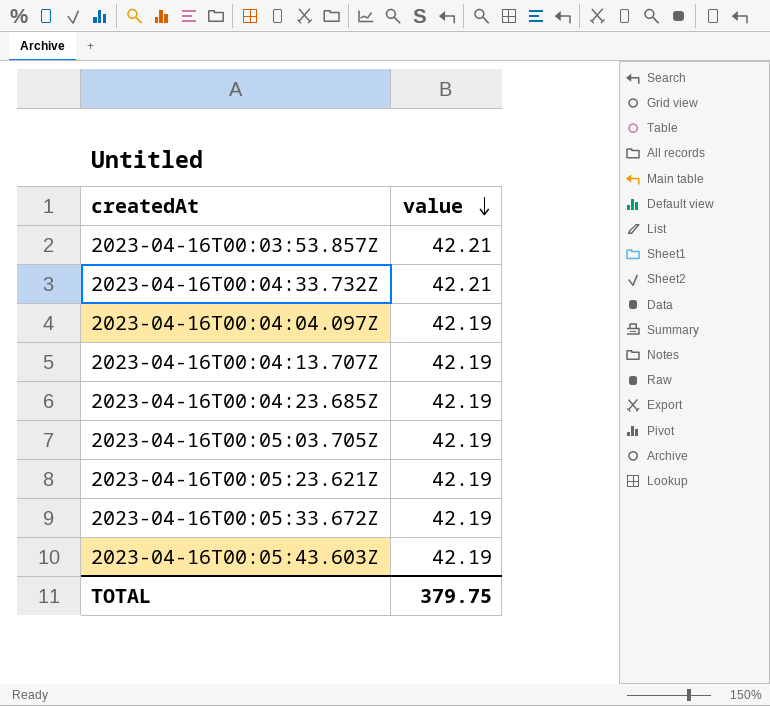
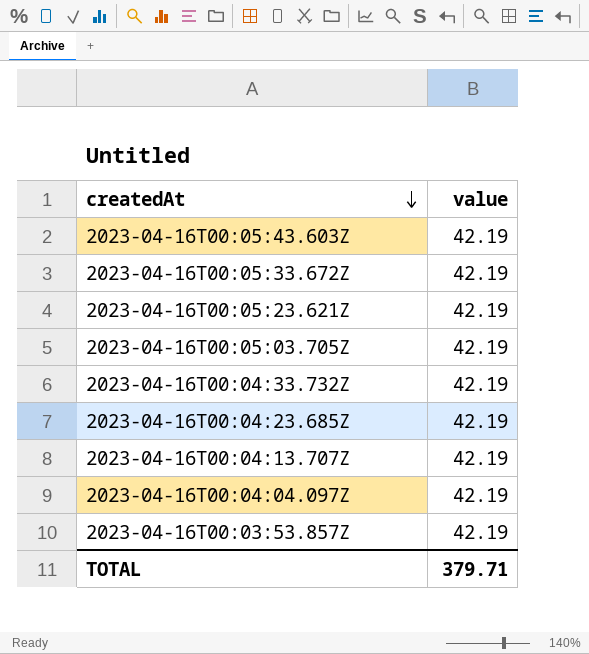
row order: value descending -> createdAt descending
2023-04-16T00:04:33.732Z | value: 42.21 -> 42.19
2023-04-16T00:03:53.857Z | value: 42.21 -> 42.19
TOTAL | value: 379.75 -> 379.71

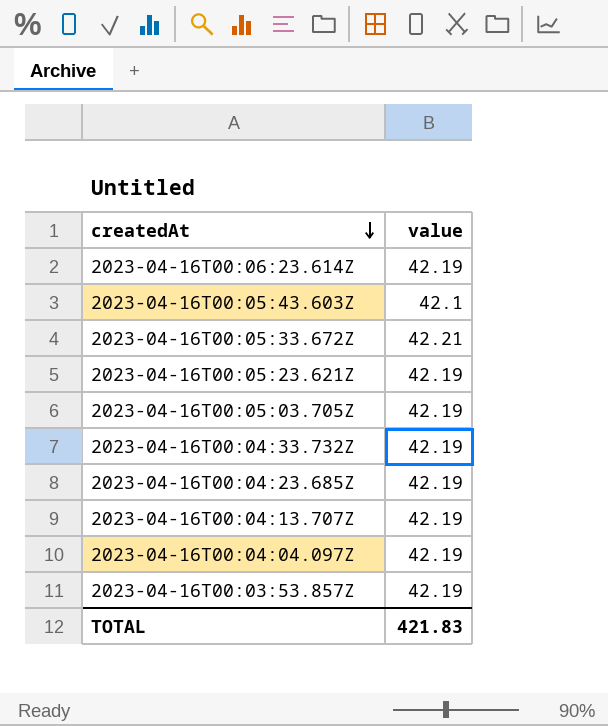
row 2023-04-16T00:06:23.614Z: none -> 42.19
2023-04-16T00:05:43.603Z | value: 42.19 -> 42.1
2023-04-16T00:05:33.672Z | value: 42.19 -> 42.21
TOTAL | value: 379.71 -> 421.83

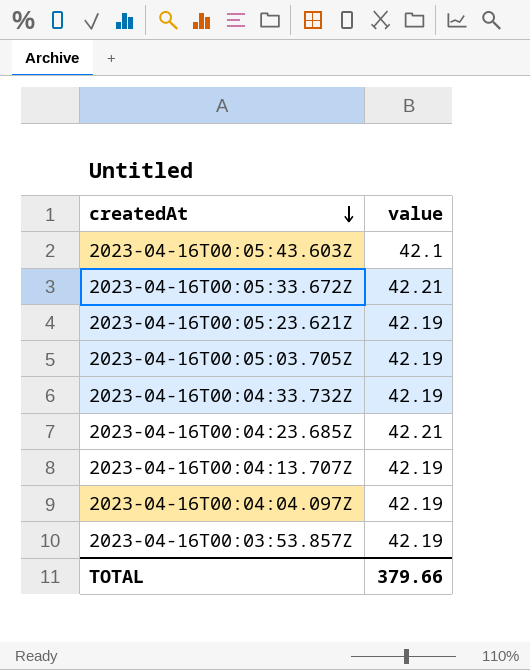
row 2023-04-16T00:06:23.614Z: 42.19 -> none
2023-04-16T00:04:23.685Z | value: 42.19 -> 42.21
TOTAL | value: 421.83 -> 379.66

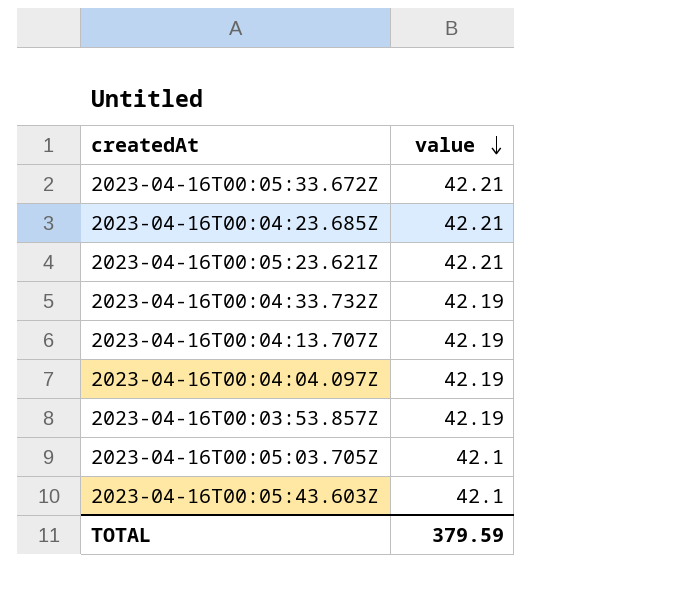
row order: createdAt descending -> value descending
2023-04-16T00:05:23.621Z | value: 42.19 -> 42.21
2023-04-16T00:05:03.705Z | value: 42.19 -> 42.1
TOTAL | value: 379.66 -> 379.59

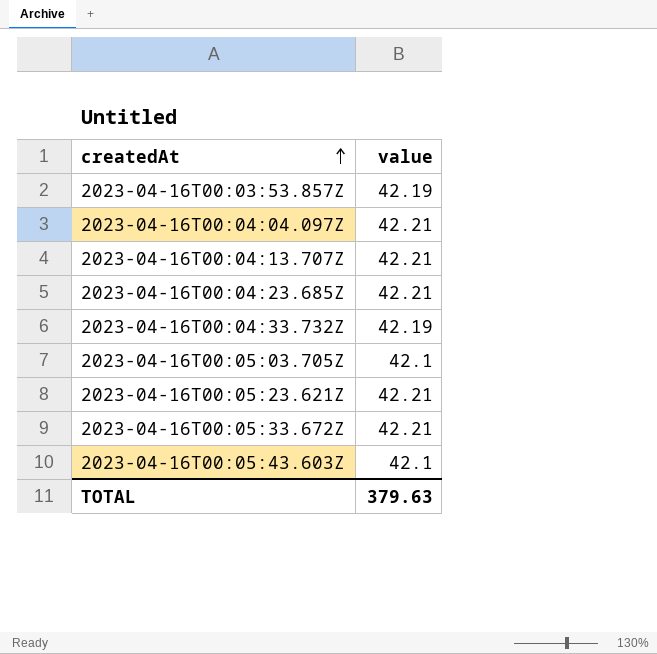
row order: value descending -> createdAt ascending
2023-04-16T00:04:04.097Z | value: 42.19 -> 42.21
2023-04-16T00:04:13.707Z | value: 42.19 -> 42.21
TOTAL | value: 379.59 -> 379.63

